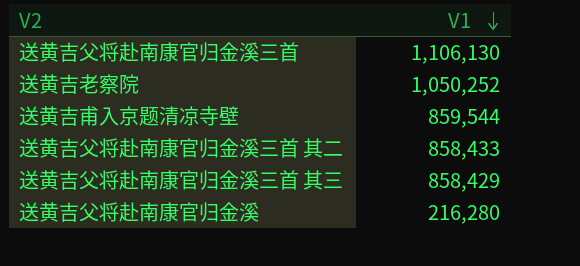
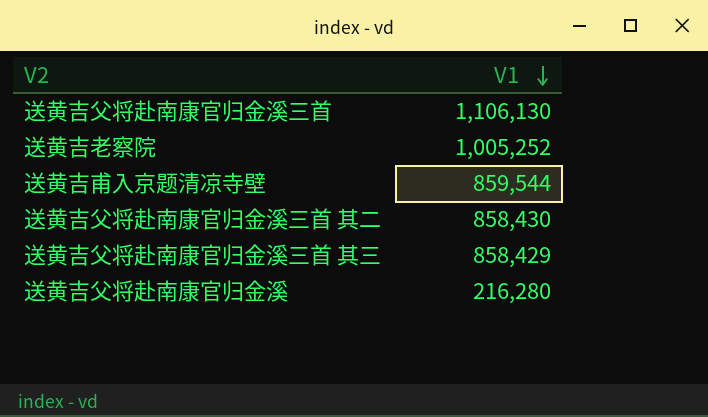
送黄吉老察院 | V1: 1,050,252 -> 1,005,252
送黄吉父将赴南康官归金溪三首 其二 | V1: 858,433 -> 858,430

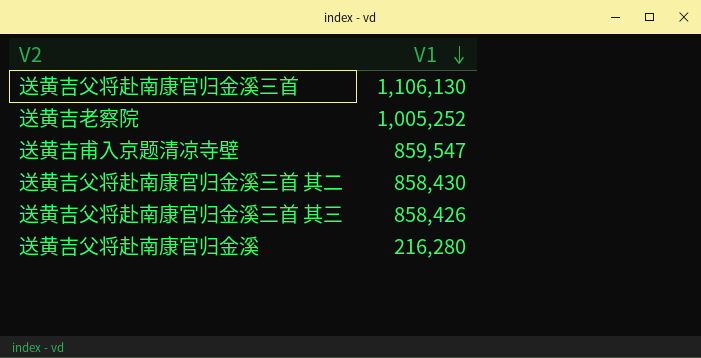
送黄吉甫入京题清凉寺壁 | V1: 859,544 -> 859,547
送黄吉父将赴南康官归金溪三首 其三 | V1: 858,429 -> 858,426

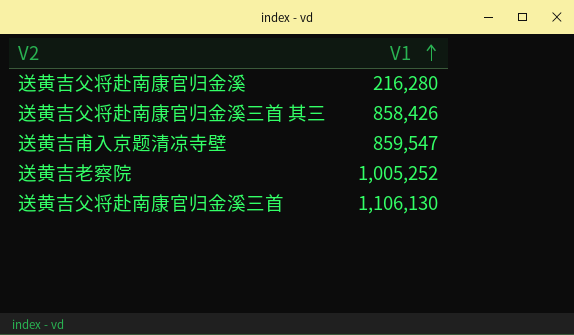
row order: V1 descending -> V1 ascending
row 送黄吉父将赴南康官归金溪三首 其二: 858,430 -> none

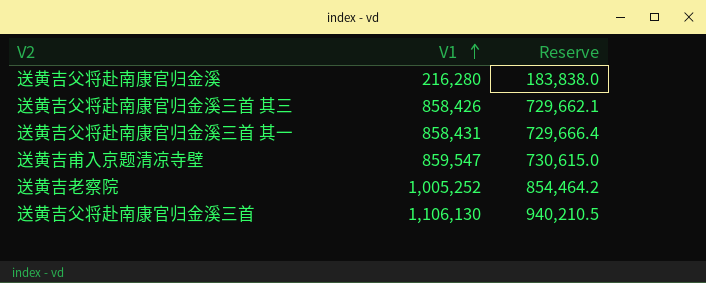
column Reserve | formula: none -> [V1] * 0.85
row 送黄吉父将赴南康官归金溪三首 其一: none -> 858,431 | 729,666.4

